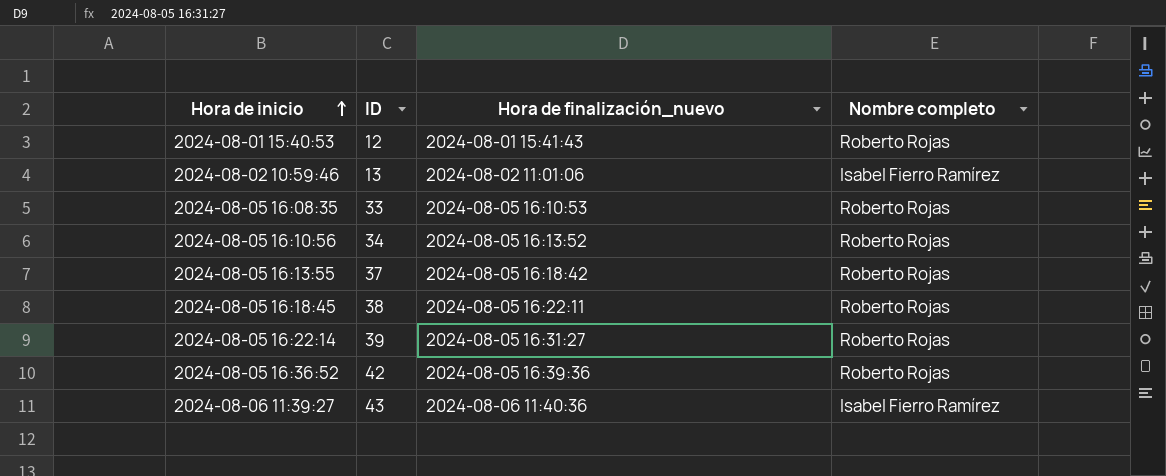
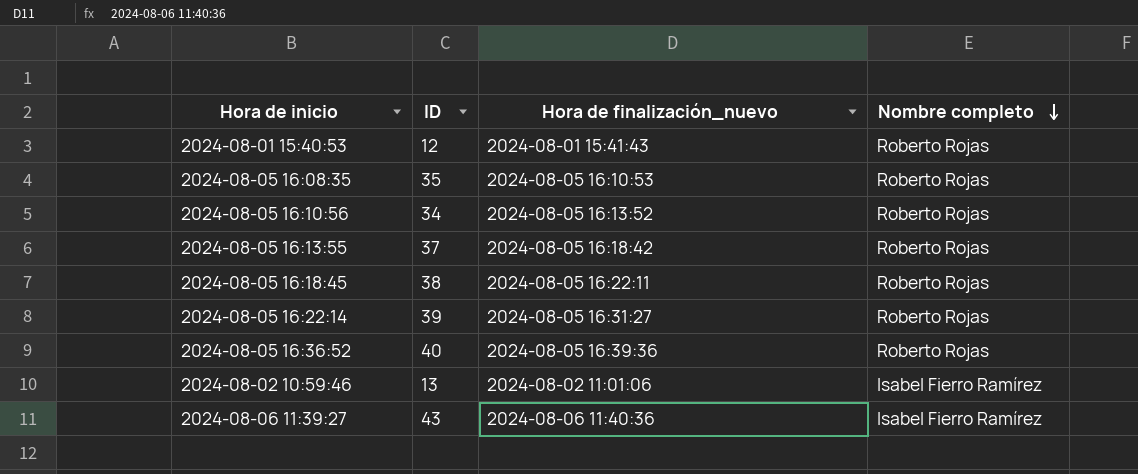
row order: Hora de inicio ascending -> Nombre completo descending
2024-08-05 16:08:35 | ID: 33 -> 35
2024-08-05 16:36:52 | ID: 42 -> 40

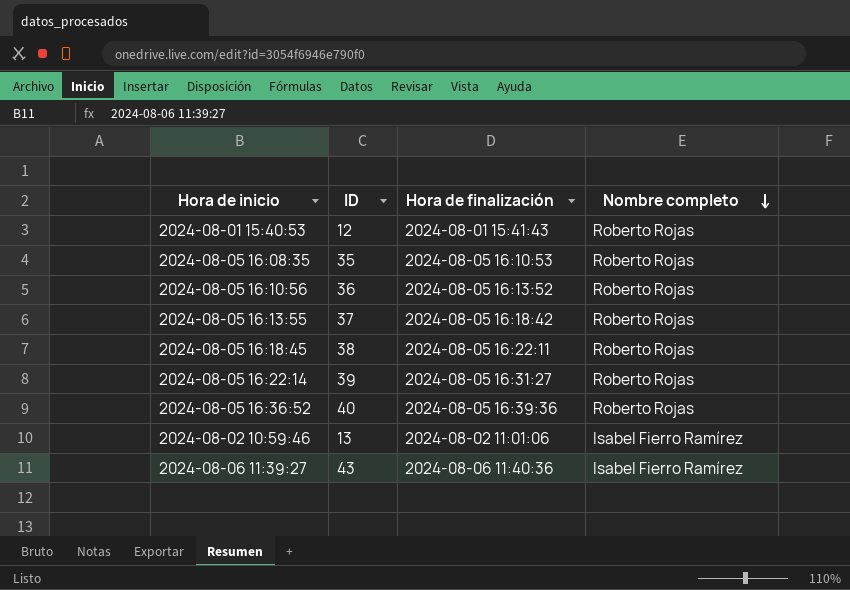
column name: Hora de finalización_nuevo -> Hora de finalización
2024-08-05 16:10:56 | ID: 34 -> 36

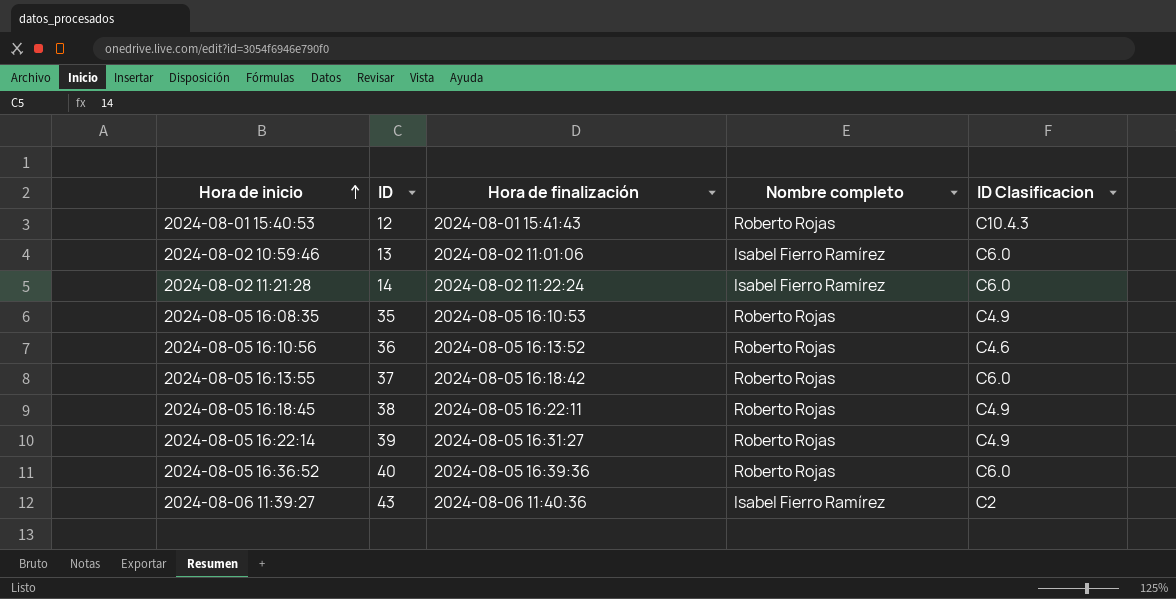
row order: Nombre completo descending -> Hora de inicio ascending
column ID Clasificacion | position: none -> 5
row 2024-08-02 11:21:28: none -> 14 | 2024-08-02 11:22:24 | Isabel Fierro Ramírez | C6.0

